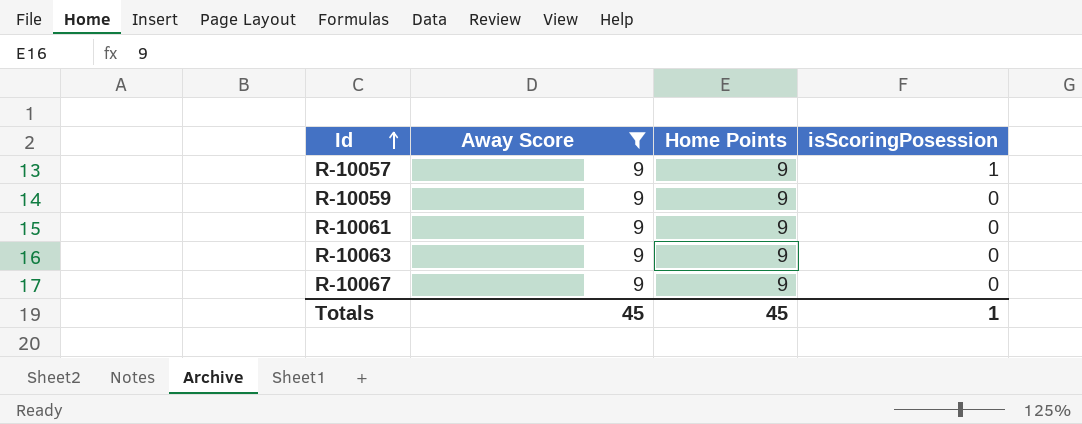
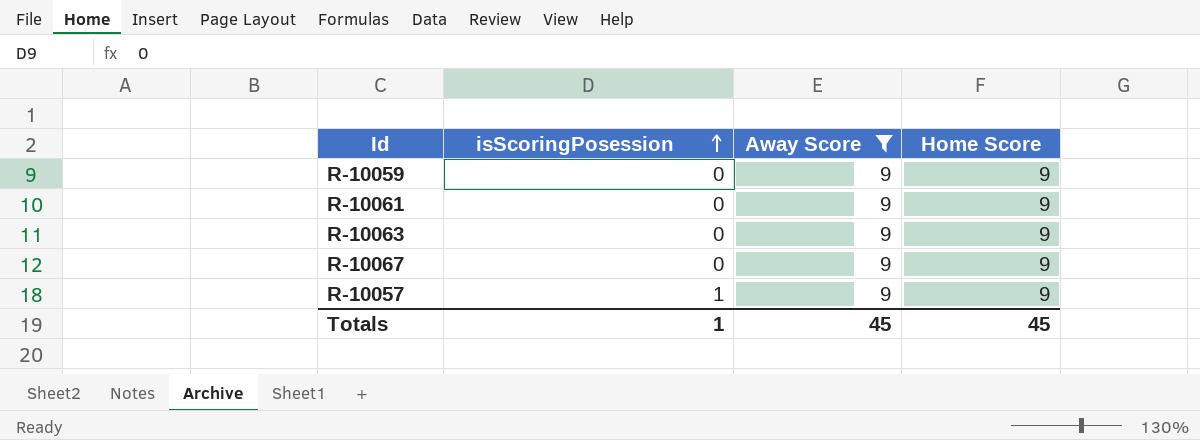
row order: Id ascending -> isScoringPosession ascending
column isScoringPosession | position: 4 -> 2
column name: Home Points -> Home Score

